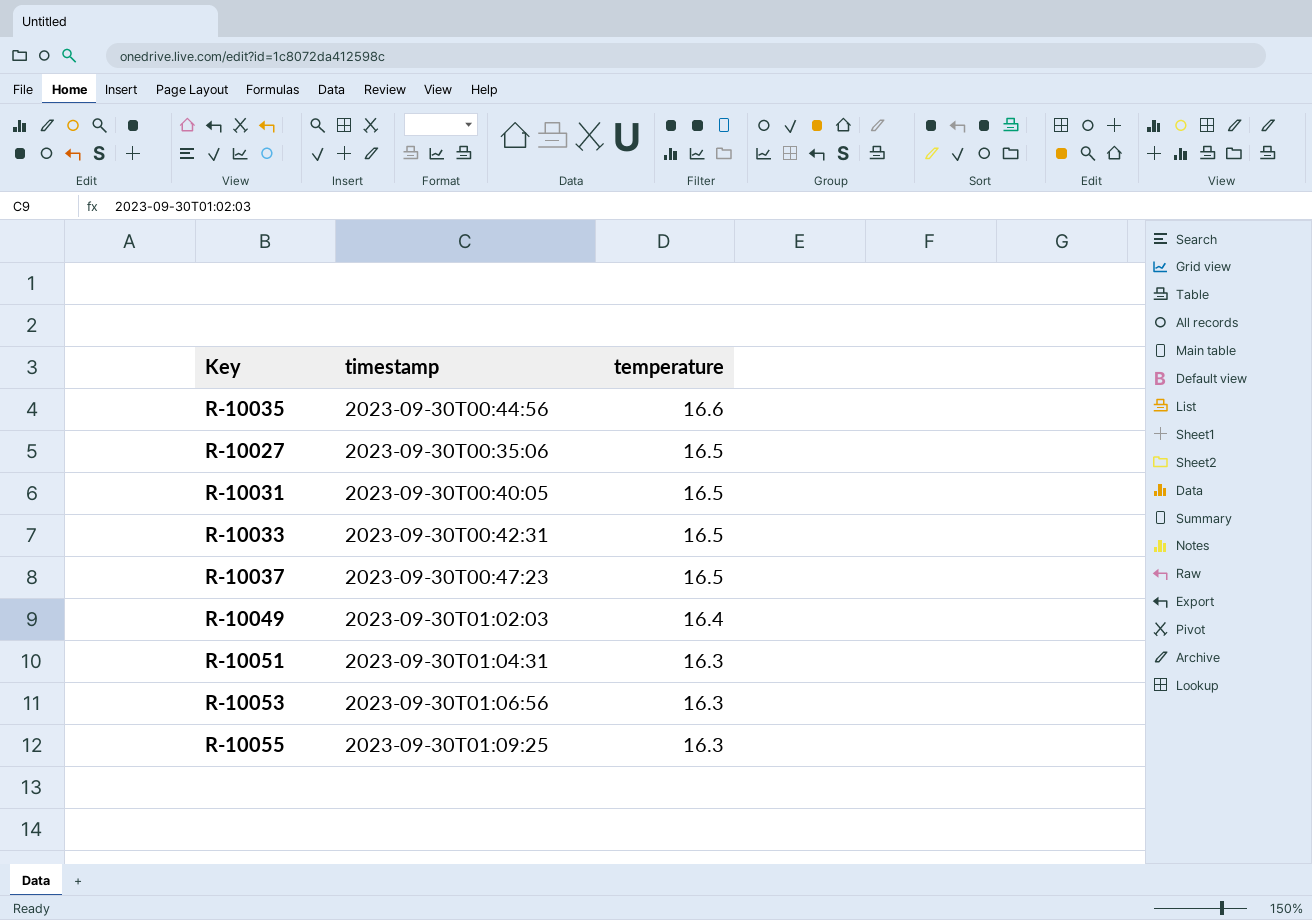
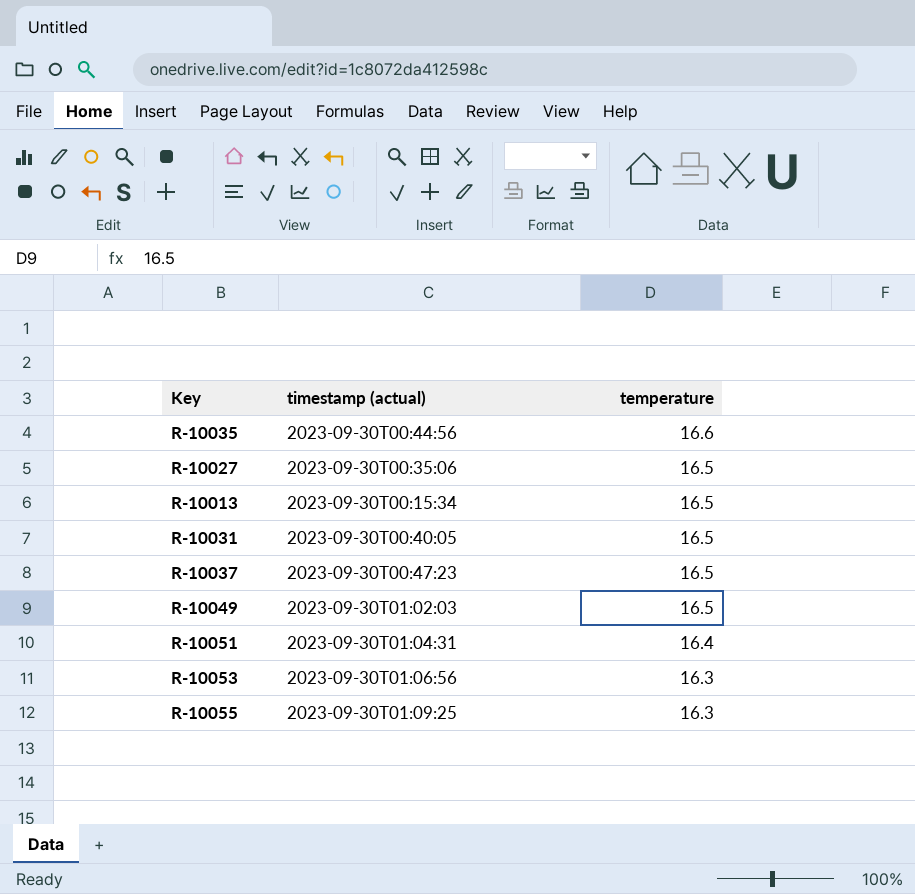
column name: timestamp -> timestamp (actual)
row R-10033: 2023-09-30T00:42:31 | 16.5 -> none
row R-10013: none -> 2023-09-30T00:15:34 | 16.5
R-10049 | temperature: 16.4 -> 16.5
R-10051 | temperature: 16.3 -> 16.4

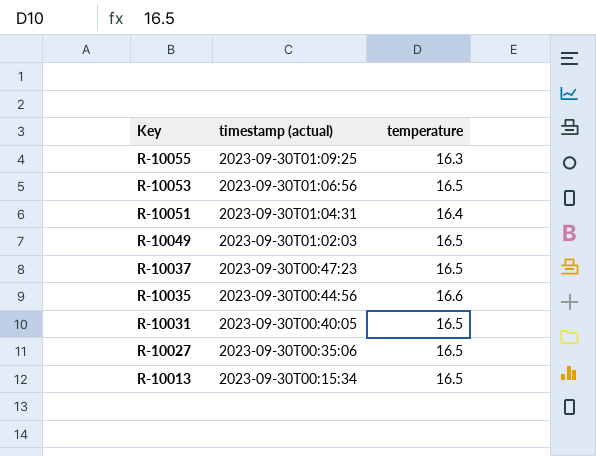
row order: temperature descending -> Key descending
R-10053 | temperature: 16.3 -> 16.5

